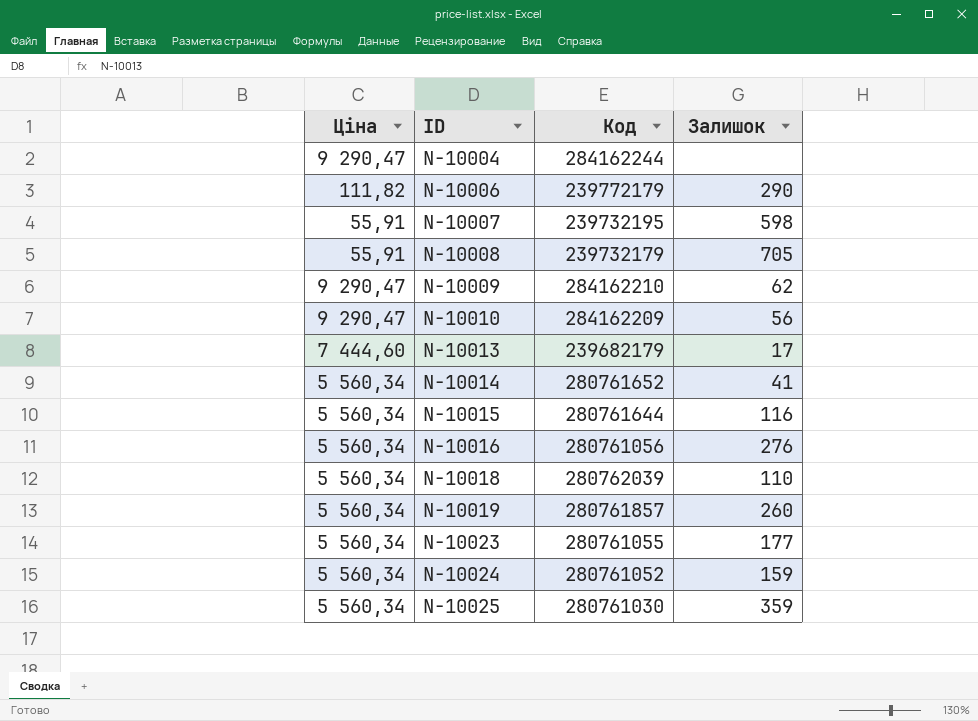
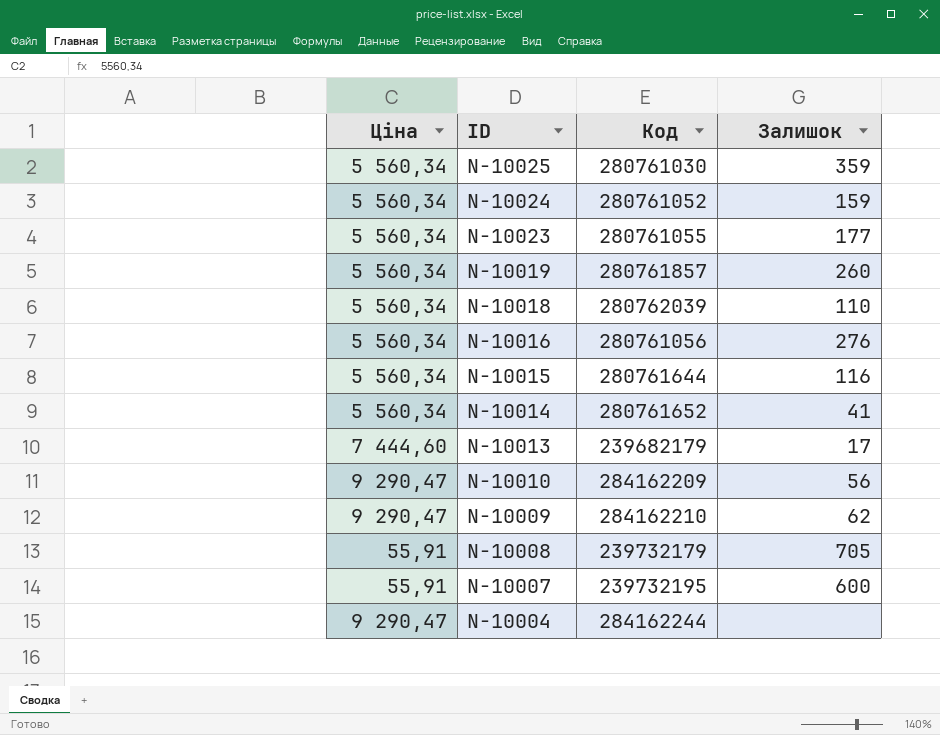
row order: ID ascending -> ID descending
row N-10006: 111,82 | 239772179 | 290 -> none
N-10007 | Залишок: 598 -> 600

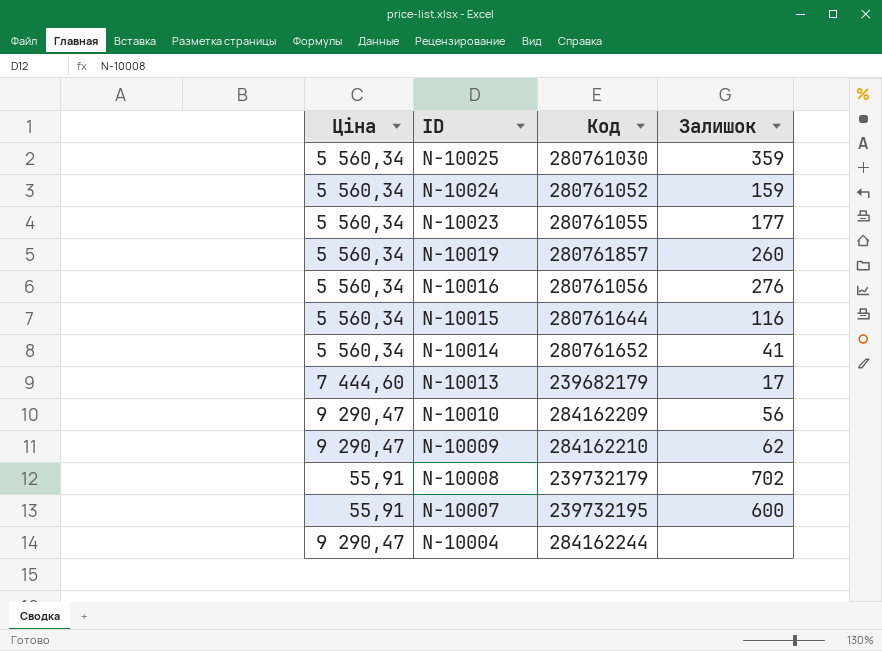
row N-10018: 5 560,34 | 280762039 | 110 -> none
N-10008 | Залишок: 705 -> 702

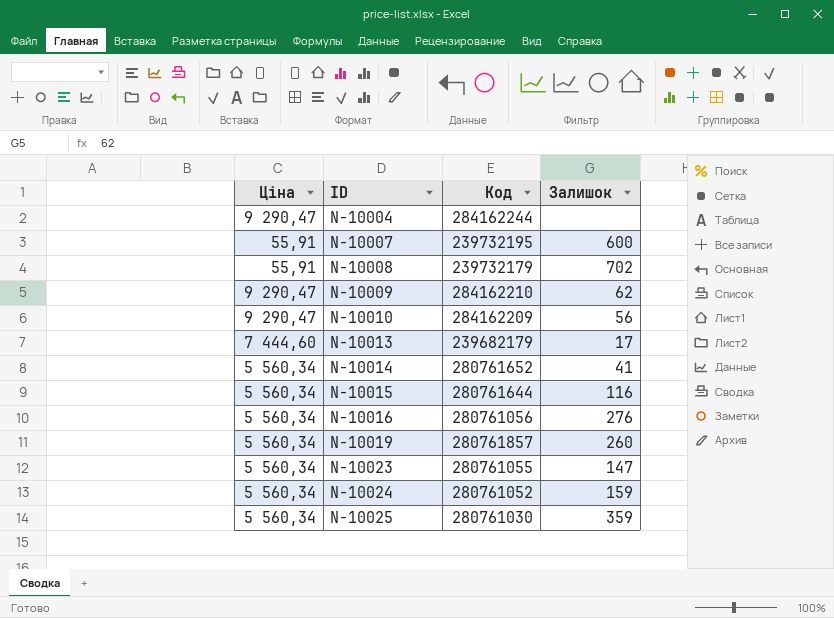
row order: ID descending -> ID ascending
N-10023 | Залишок: 177 -> 147

